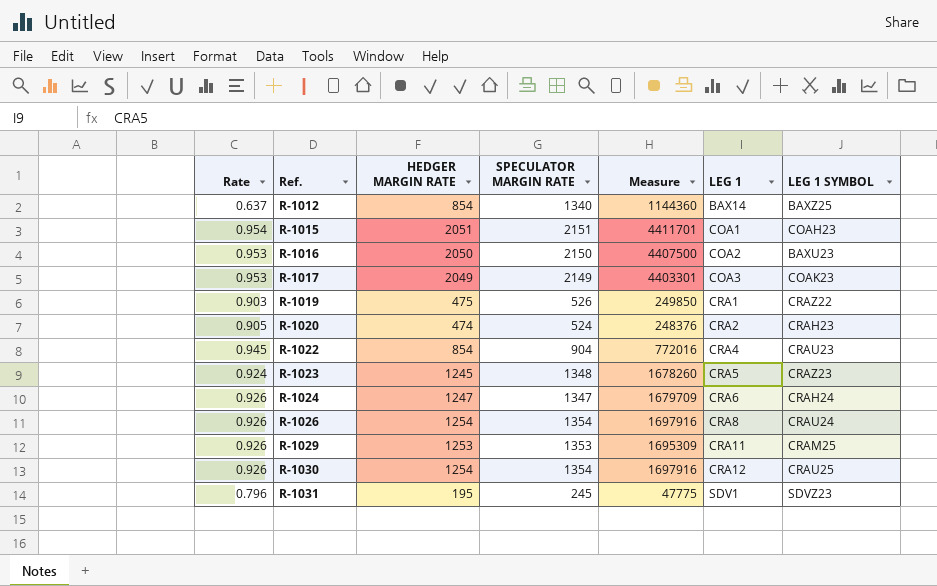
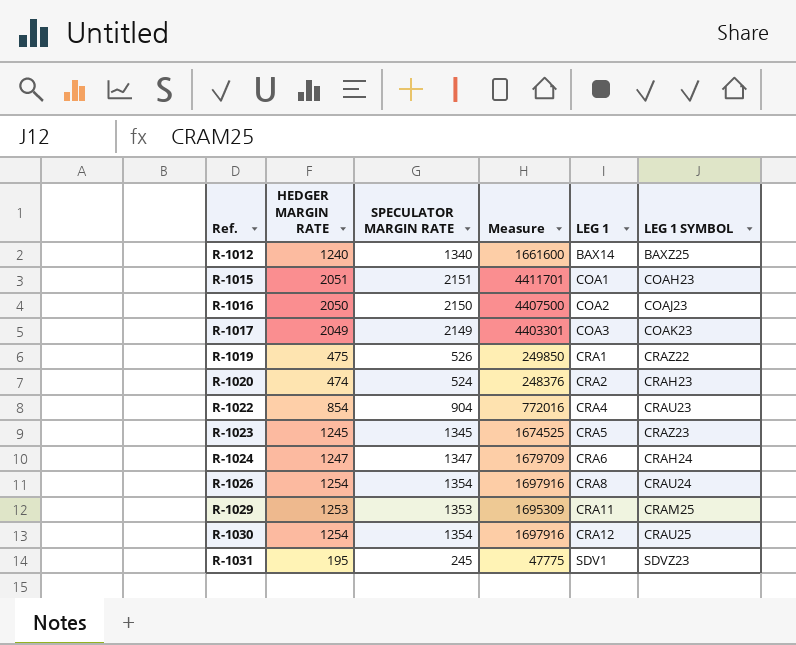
column Rate | formula: [HEDGER MARGIN RATE] / [SPECULATOR MARGIN RATE] -> none
R-1012 | HEDGER MARGIN RATE: 854 -> 1240
R-1012 | Measure: 1144360 -> 1661600
R-1016 | LEG 1 SYMBOL: BAXU23 -> COAJ23
R-1023 | SPECULATOR MARGIN RATE: 1348 -> 1345
R-1023 | Measure: 1678260 -> 1674525

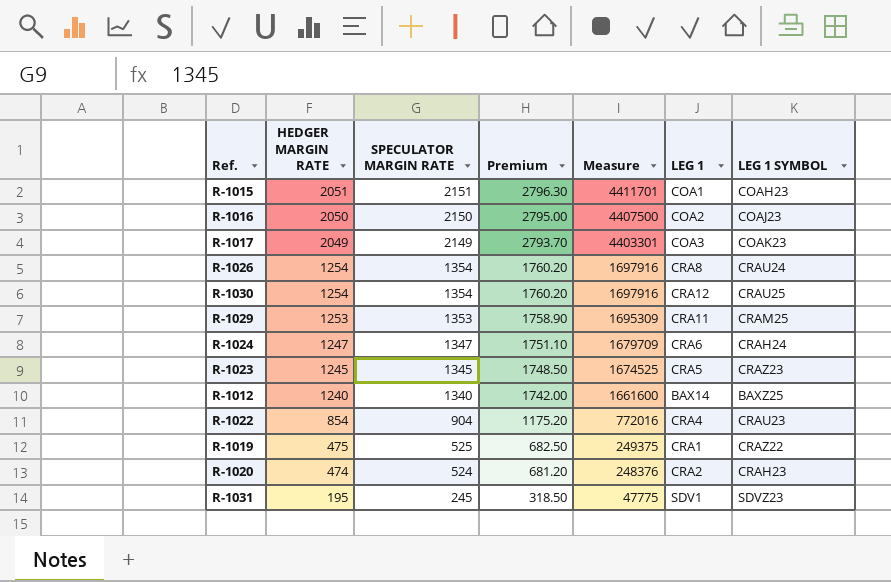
row order: Ref. ascending -> HEDGER MARGIN RATE descending
column Premium | formula: none -> [SPECULATOR MARGIN RATE] * 1.3
R-1019 | SPECULATOR MARGIN RATE: 526 -> 525
R-1019 | Measure: 249850 -> 249375

